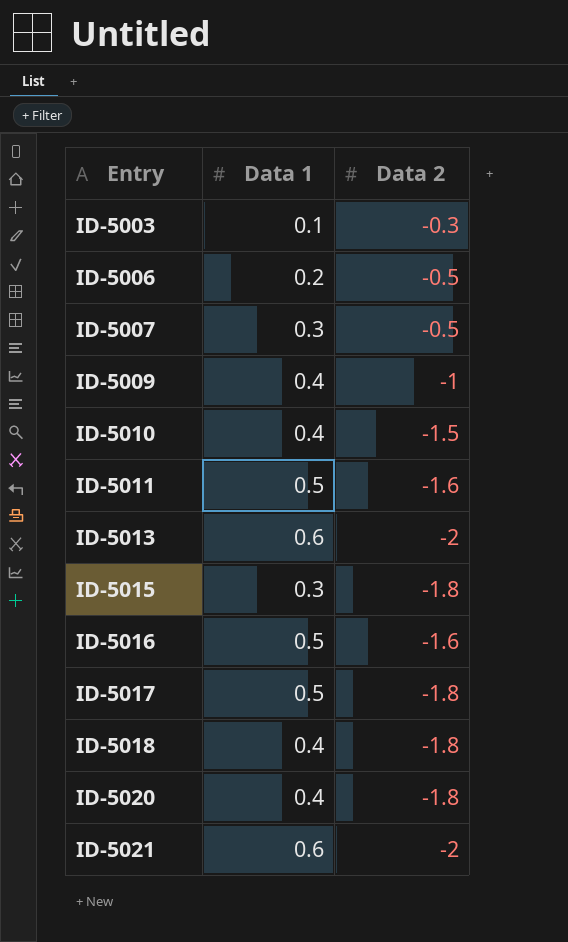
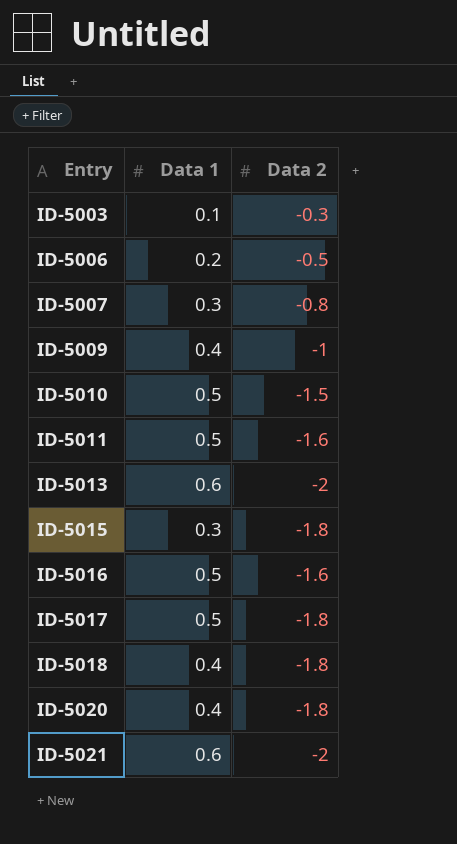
ID-5007 | Data 2: -0.5 -> -0.8
ID-5010 | Data 1: 0.4 -> 0.5

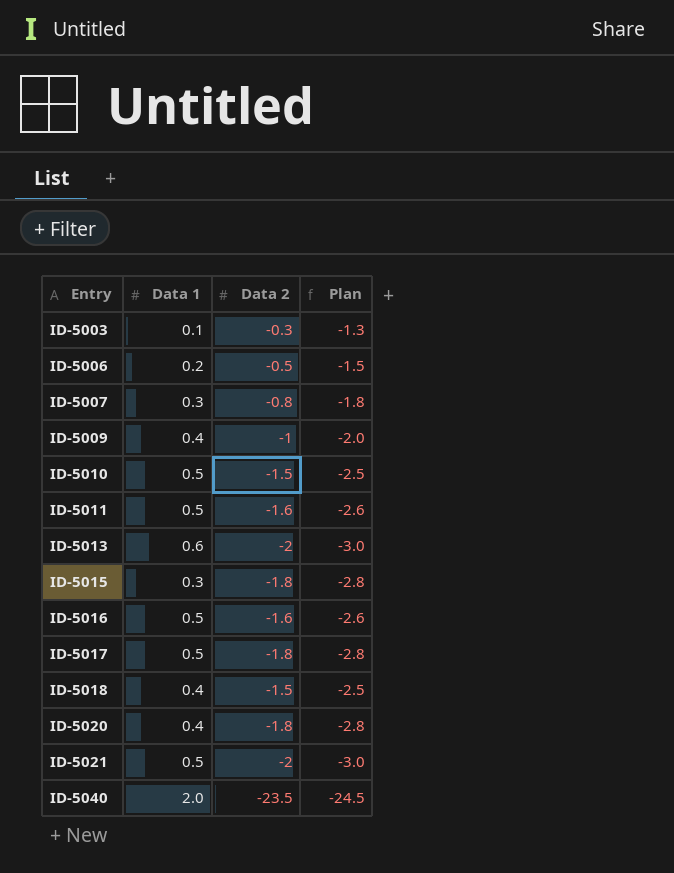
column Plan | formula: none -> [Data 2] - 1
ID-5018 | Data 2: -1.8 -> -1.5
ID-5021 | Data 1: 0.6 -> 0.5
row ID-5040: none -> 2.0 | -23.5 | -24.5

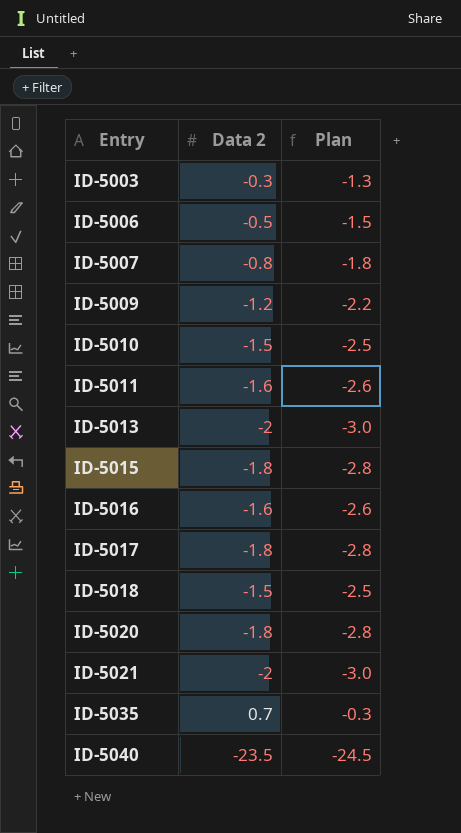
column Data 1 | position: 2 -> none
ID-5009 | Data 2: -1 -> -1.2
ID-5009 | Plan: -2.0 -> -2.2
row ID-5035: none -> 0.7 | -0.3

